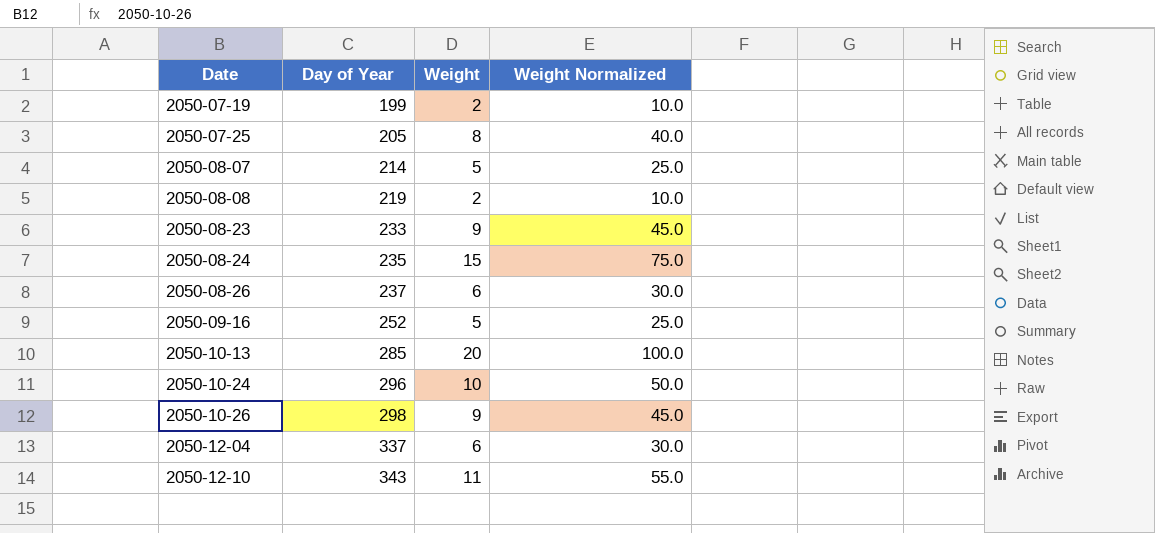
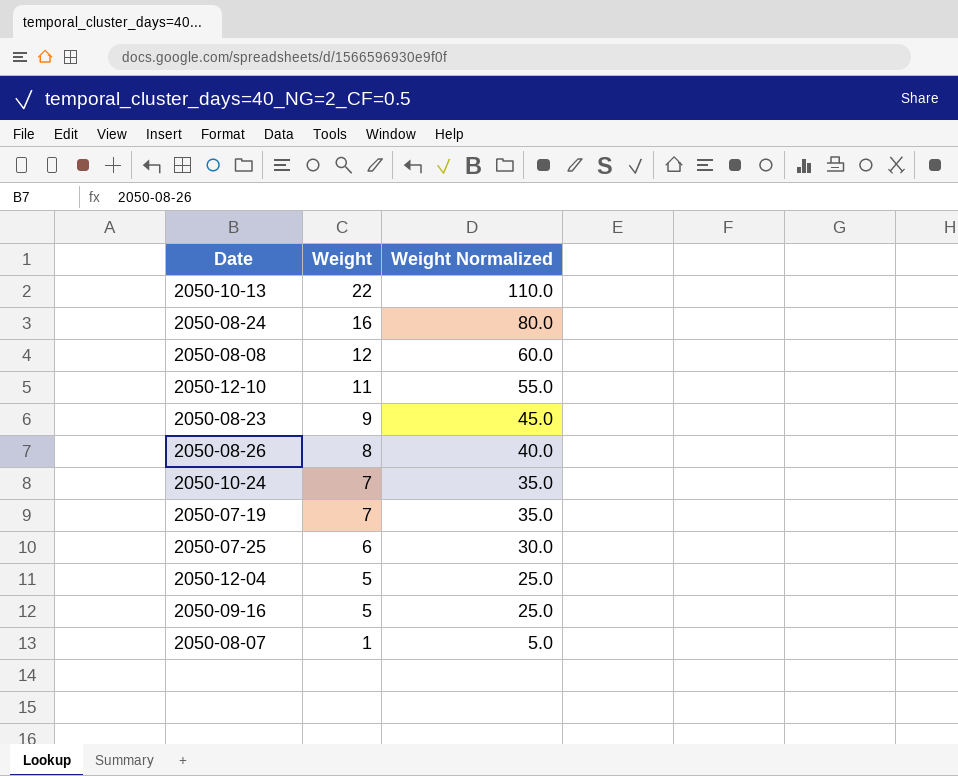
row order: Date ascending -> Weight descending
column Day of Year | position: 2 -> none
row 2050-10-26: 298 | 9 | 45.0 -> none
2050-10-13 | Weight: 20 -> 22
2050-10-13 | Weight Normalized: 100.0 -> 110.0
2050-08-24 | Weight: 15 -> 16
2050-08-24 | Weight Normalized: 75.0 -> 80.0
2050-08-08 | Weight: 2 -> 12
2050-08-08 | Weight Normalized: 10.0 -> 60.0
2050-08-26 | Weight: 6 -> 8
2050-08-26 | Weight Normalized: 30.0 -> 40.0
2050-10-24 | Weight: 10 -> 7
2050-10-24 | Weight Normalized: 50.0 -> 35.0
2050-07-19 | Weight: 2 -> 7
2050-07-19 | Weight Normalized: 10.0 -> 35.0
2050-07-25 | Weight: 8 -> 6
2050-07-25 | Weight Normalized: 40.0 -> 30.0
2050-12-04 | Weight: 6 -> 5
2050-12-04 | Weight Normalized: 30.0 -> 25.0
2050-08-07 | Weight: 5 -> 1
2050-08-07 | Weight Normalized: 25.0 -> 5.0

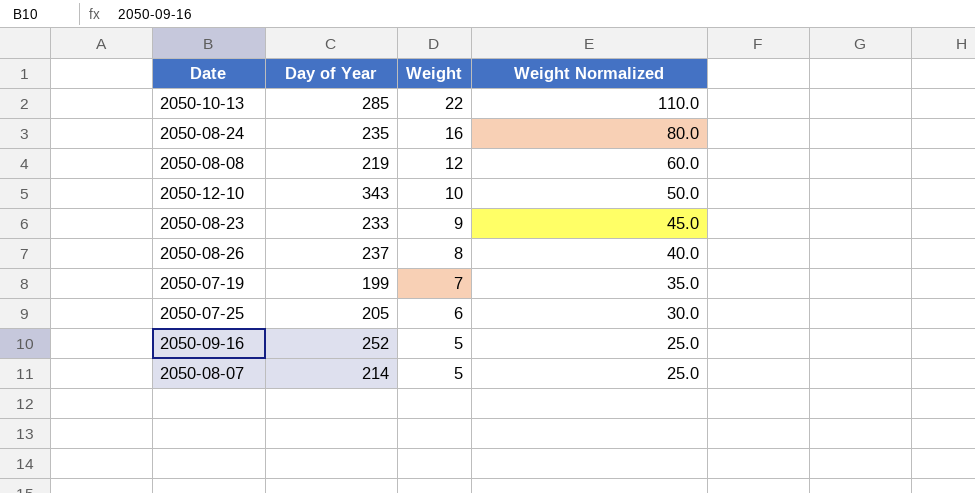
column Day of Year | position: none -> 2
row 2050-10-24: 7 | 35.0 -> none
row 2050-12-04: 5 | 25.0 -> none
2050-12-10 | Weight: 11 -> 10
2050-12-10 | Weight Normalized: 55.0 -> 50.0
2050-08-07 | Weight: 1 -> 5
2050-08-07 | Weight Normalized: 5.0 -> 25.0

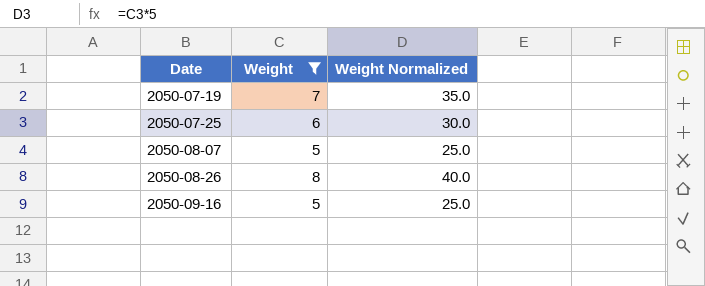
filter: none -> Weight <= 8
row order: Weight descending -> Date ascending
column Day of Year | position: 2 -> none

